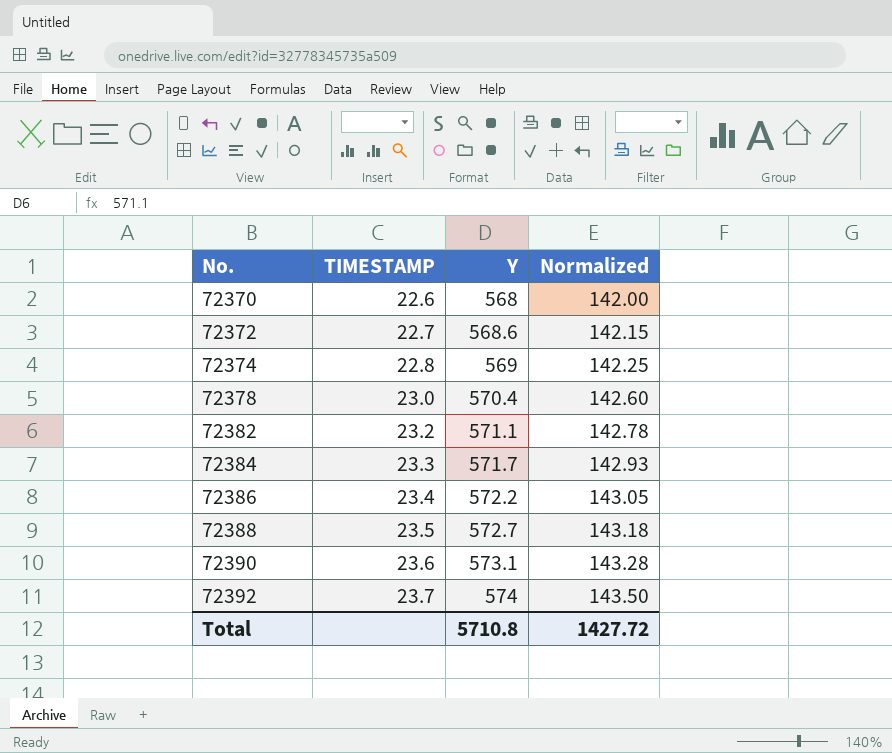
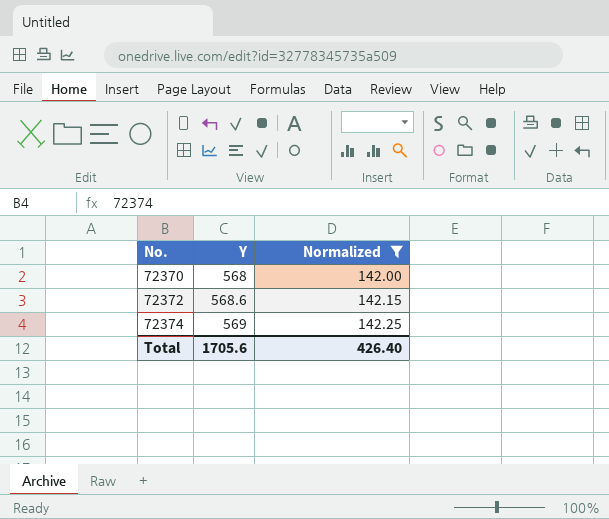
filter: none -> Normalized <= 142.25
column TIMESTAMP | position: 2 -> none
Total | Y: 5710.8 -> 1705.6
Total | Normalized: 1427.72 -> 426.40

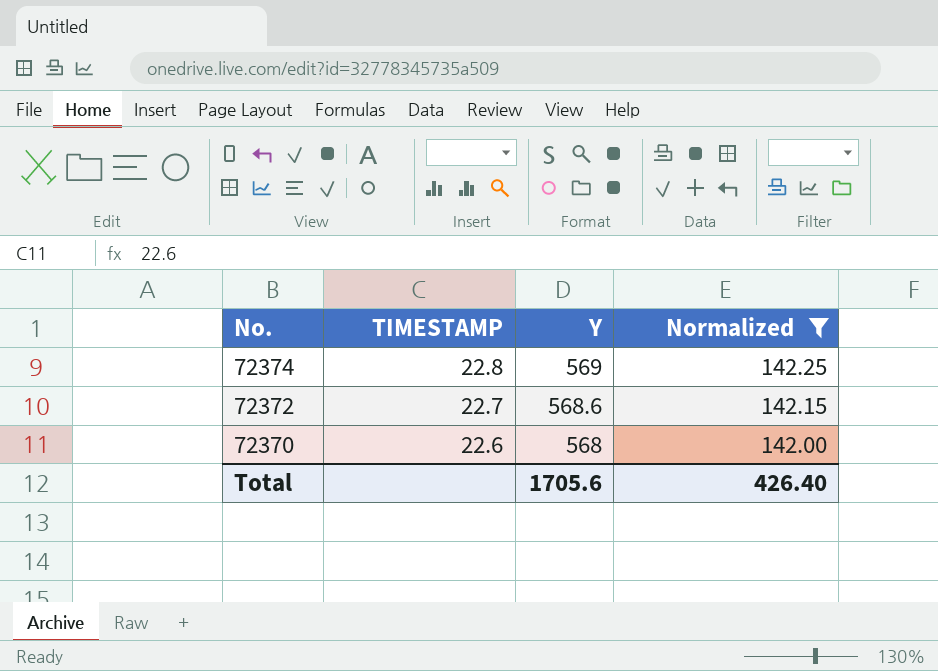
row order: No. ascending -> No. descending
column TIMESTAMP | position: none -> 2

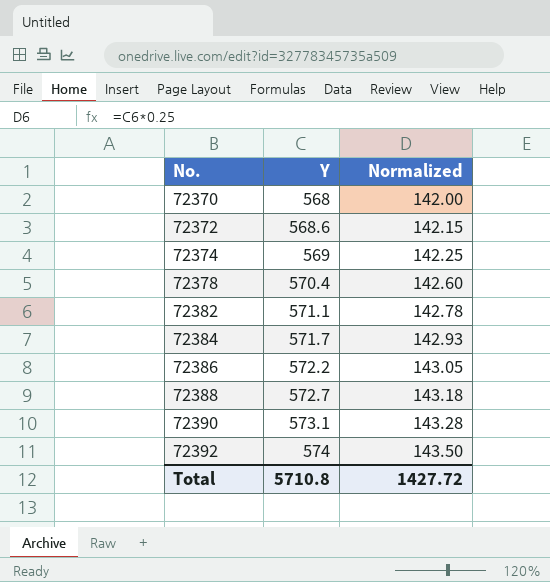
filter: Normalized <= 142.25 -> none
row order: No. descending -> No. ascending
column TIMESTAMP | position: 2 -> none
Total | Y: 1705.6 -> 5710.8
Total | Normalized: 426.40 -> 1427.72

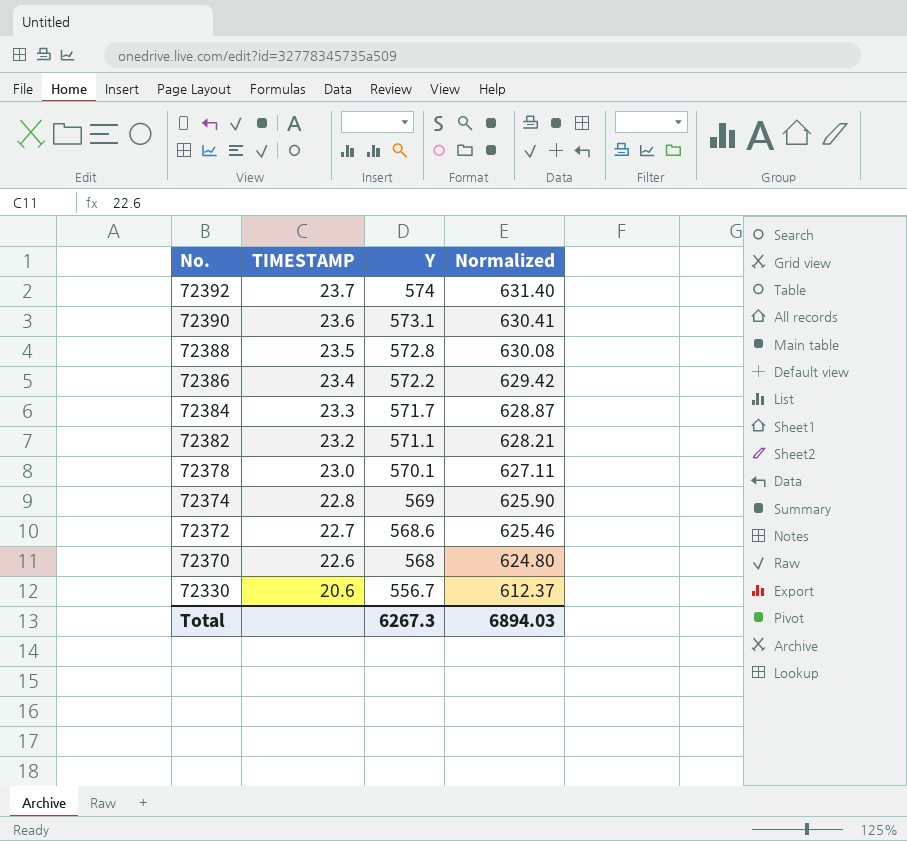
row order: No. ascending -> No. descending
column TIMESTAMP | position: none -> 2
column Normalized | formula: [Y] * 0.25 -> [Y] * 1.1
72388 | Y: 572.7 -> 572.8
72378 | Y: 570.4 -> 570.1
row 72330: none -> 20.6 | 556.7 | 612.37
Total | Y: 5710.8 -> 6267.3
Total | Normalized: 1427.72 -> 6894.03

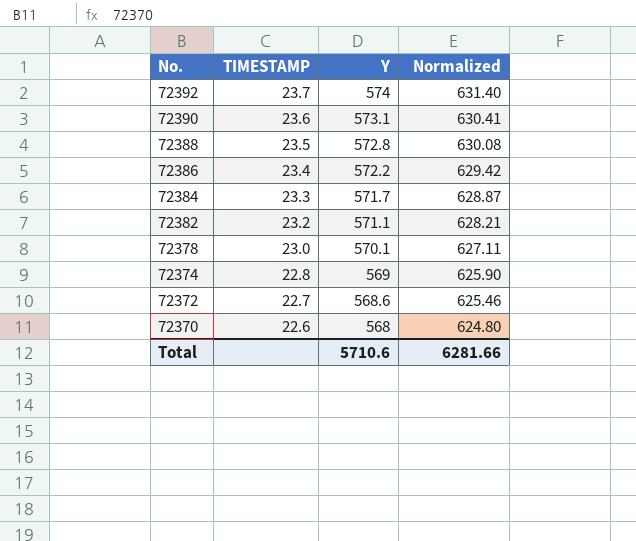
row 72330: 20.6 | 556.7 | 612.37 -> none
Total | Y: 6267.3 -> 5710.6
Total | Normalized: 6894.03 -> 6281.66

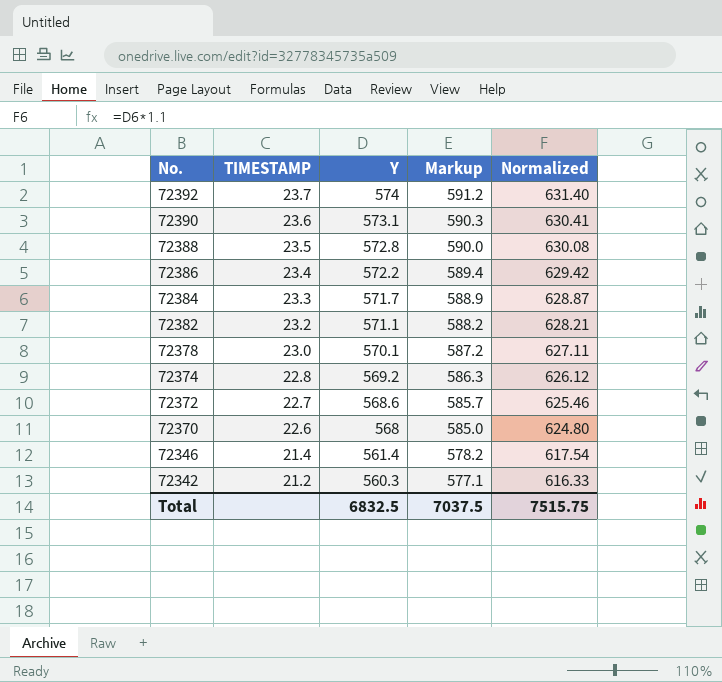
column Markup | formula: none -> [Y] * 1.03
72374 | Y: 569 -> 569.2
72374 | Normalized: 625.90 -> 626.12
row 72346: none -> 21.4 | 561.4 | 578.2 | 617.54
row 72342: none -> 21.2 | 560.3 | 577.1 | 616.33
Total | Y: 5710.6 -> 6832.5
Total | Normalized: 6281.66 -> 7515.75

